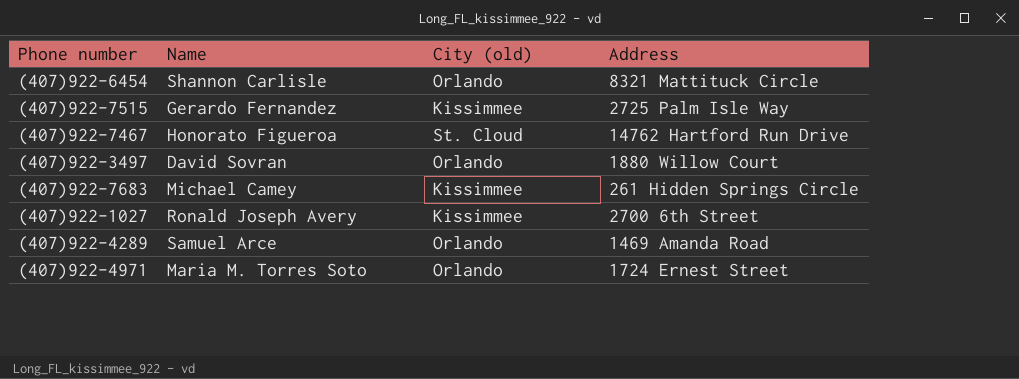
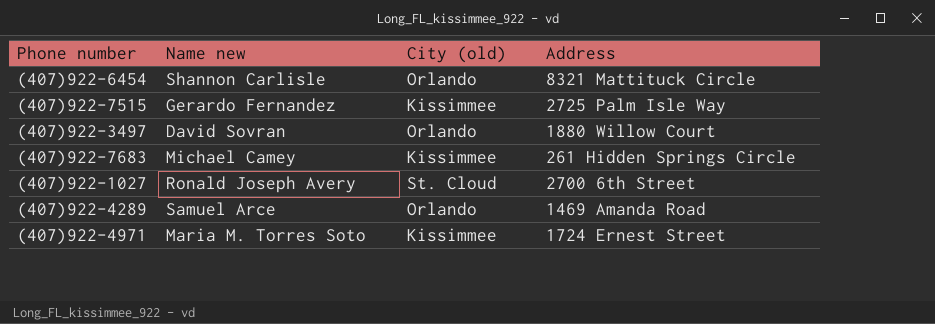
column name: Name -> Name new
row (407)922-7467: Honorato Figueroa | St. Cloud | 14762 Hartford Run Drive -> none
(407)922-1027 | City (old): Kissimmee -> St. Cloud
(407)922-4971 | City (old): Orlando -> Kissimmee

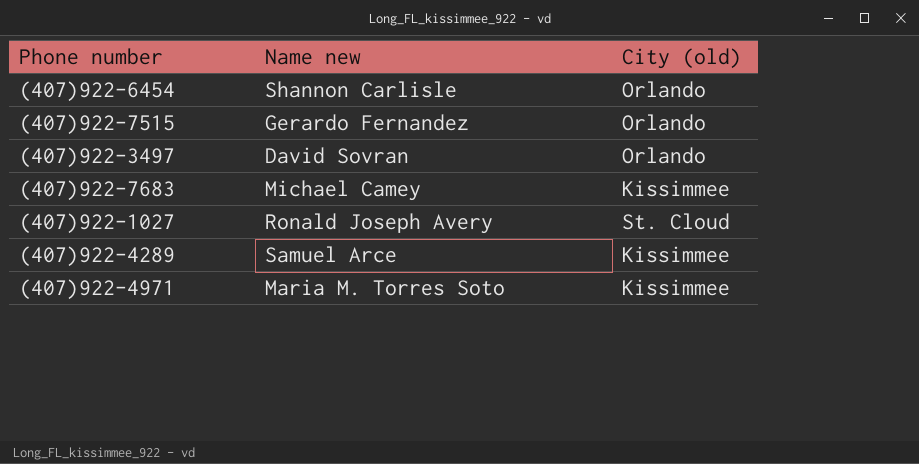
column Address | position: 4 -> none
(407)922-7515 | City (old): Kissimmee -> Orlando
(407)922-4289 | City (old): Orlando -> Kissimmee

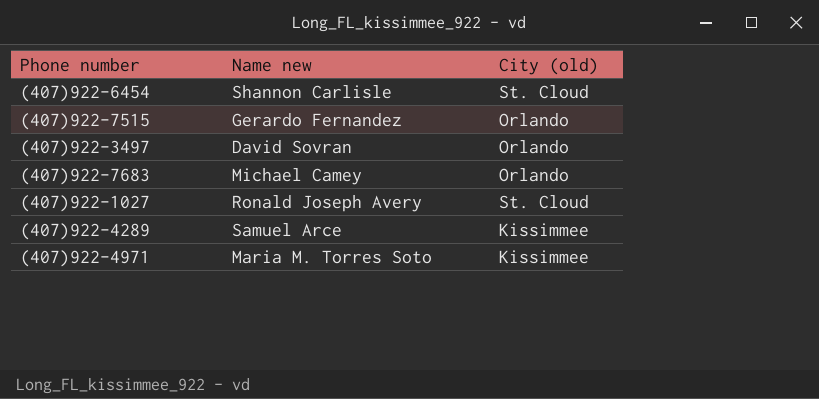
(407)922-6454 | City (old): Orlando -> St. Cloud
(407)922-7683 | City (old): Kissimmee -> Orlando

